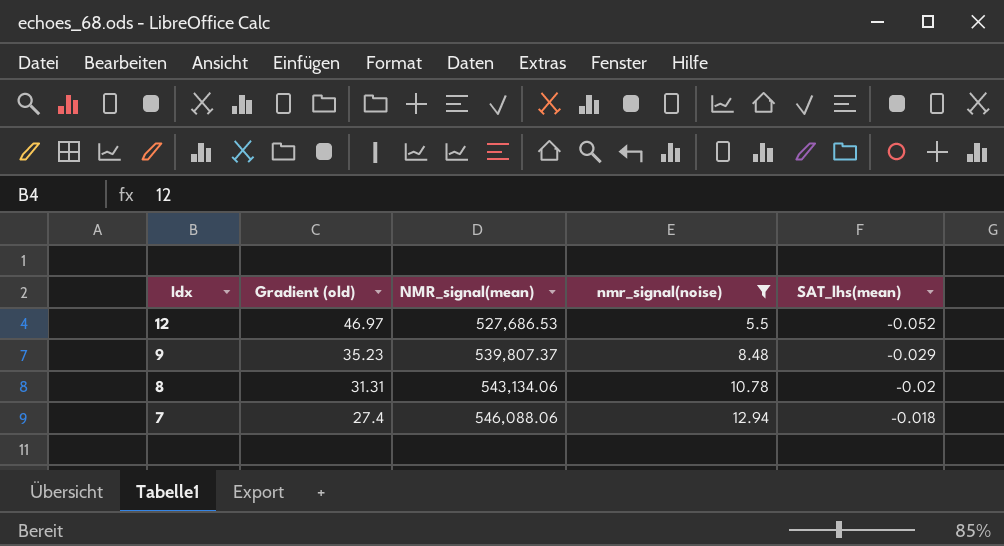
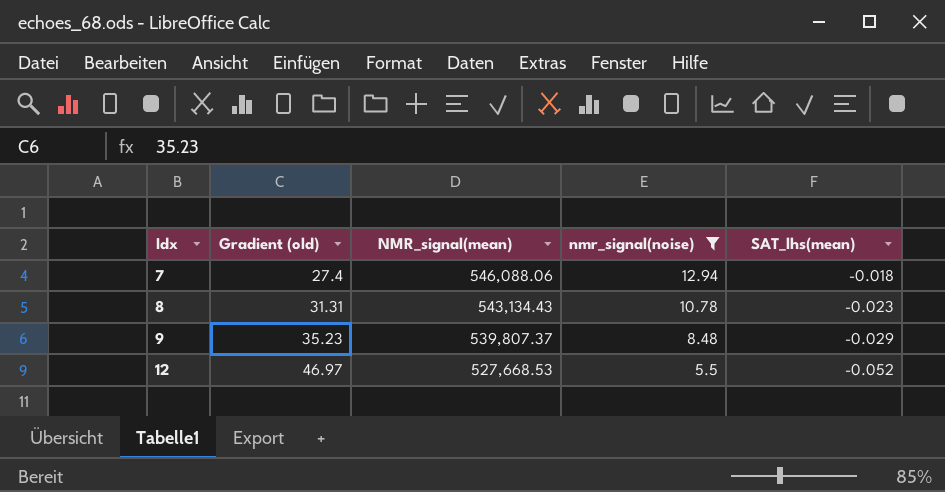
row order: Idx descending -> Idx ascending
8 | NMR_signal(mean): 543,134.06 -> 543,134.43
8 | SAT_lhs(mean): -0.02 -> -0.023
12 | NMR_signal(mean): 527,686.53 -> 527,668.53

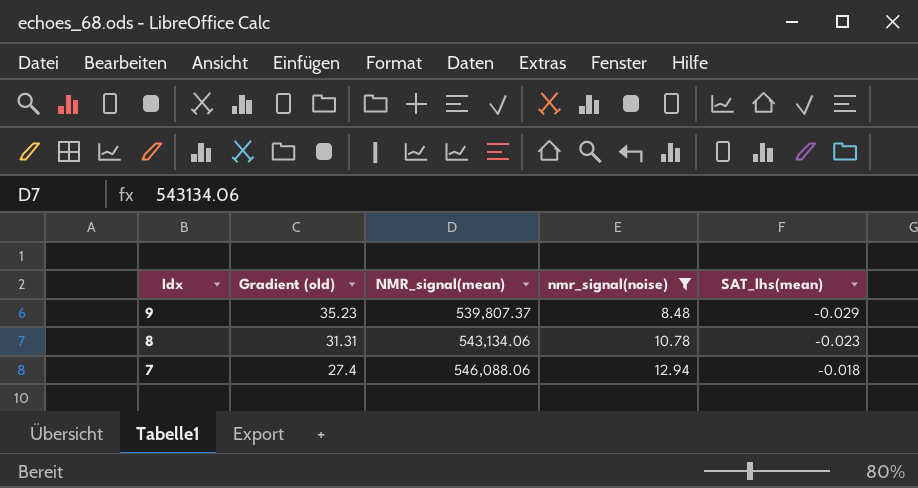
row order: Idx ascending -> Idx descending
row 12: 46.97 | 527,668.53 | 5.5 | -0.052 -> none
8 | NMR_signal(mean): 543,134.43 -> 543,134.06

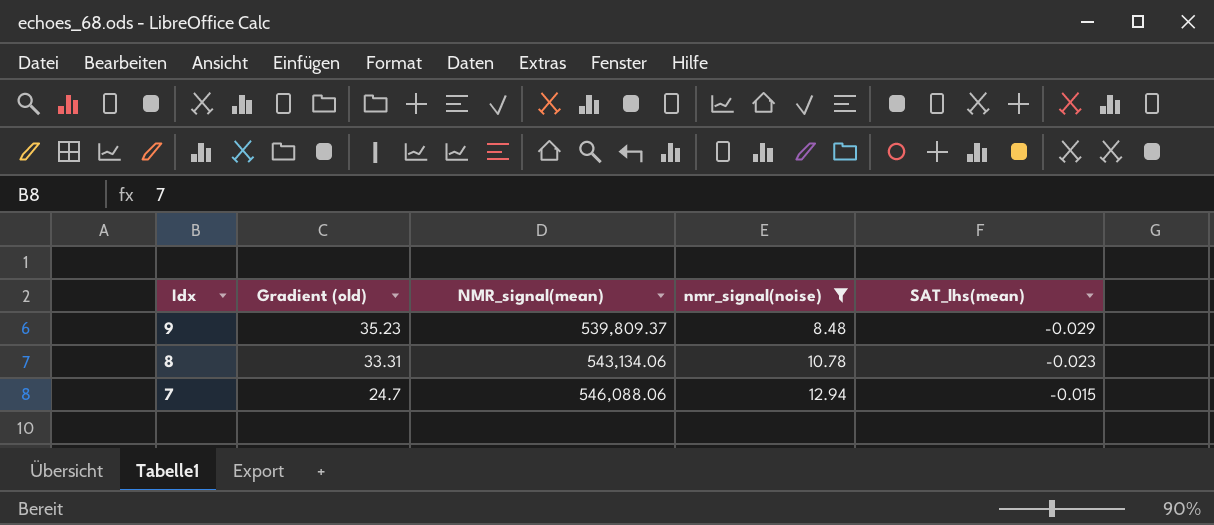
9 | NMR_signal(mean): 539,807.37 -> 539,809.37
8 | Gradient (old): 31.31 -> 33.31
7 | Gradient (old): 27.4 -> 24.7
7 | SAT_lhs(mean): -0.018 -> -0.015

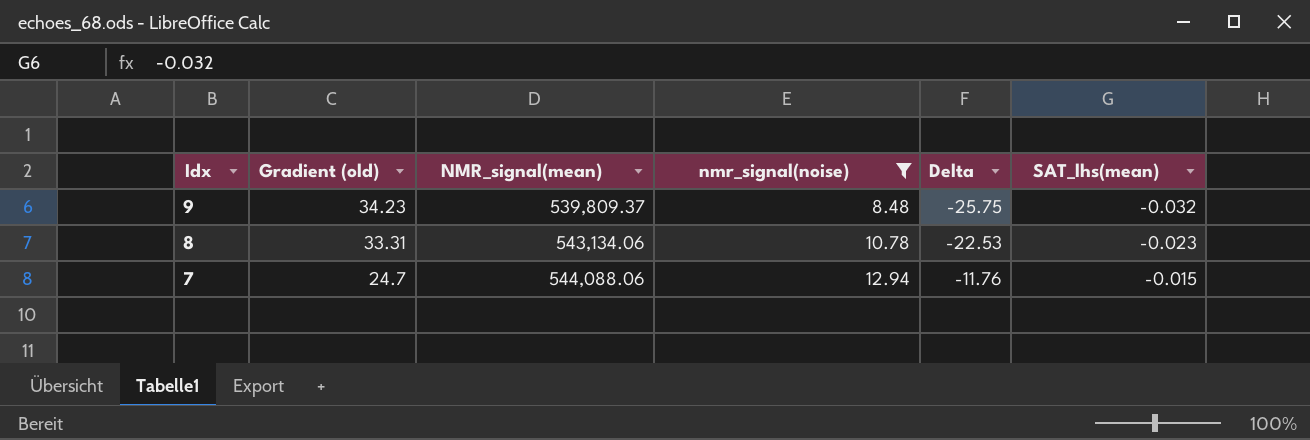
column Delta | formula: none -> [nmr_signal(noise)] - [Gradient (old)]
9 | Gradient (old): 35.23 -> 34.23
9 | SAT_lhs(mean): -0.029 -> -0.032
7 | NMR_signal(mean): 546,088.06 -> 544,088.06

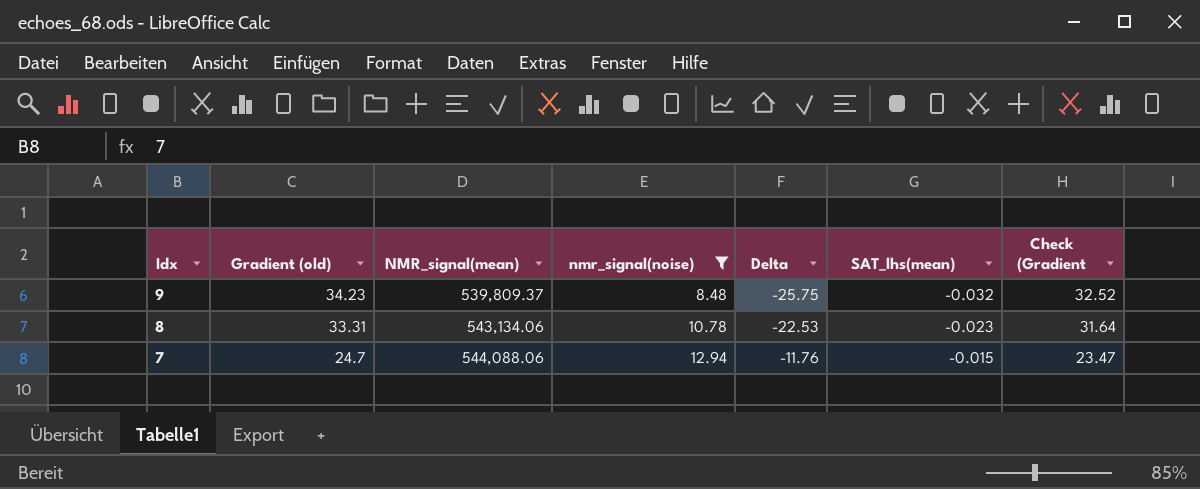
column Check (Gradient | formula: none -> [Gradient (old)] * 0.95

